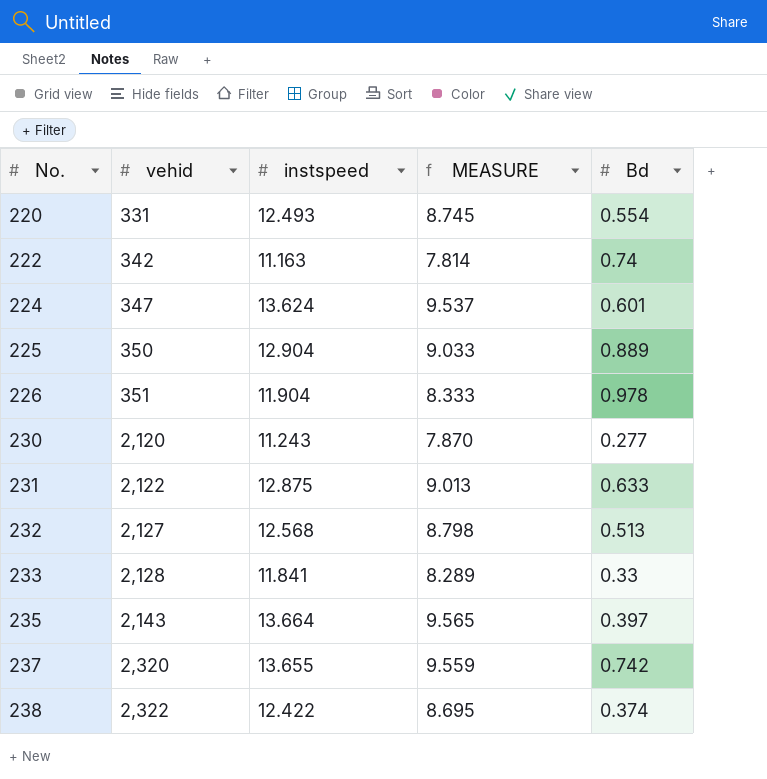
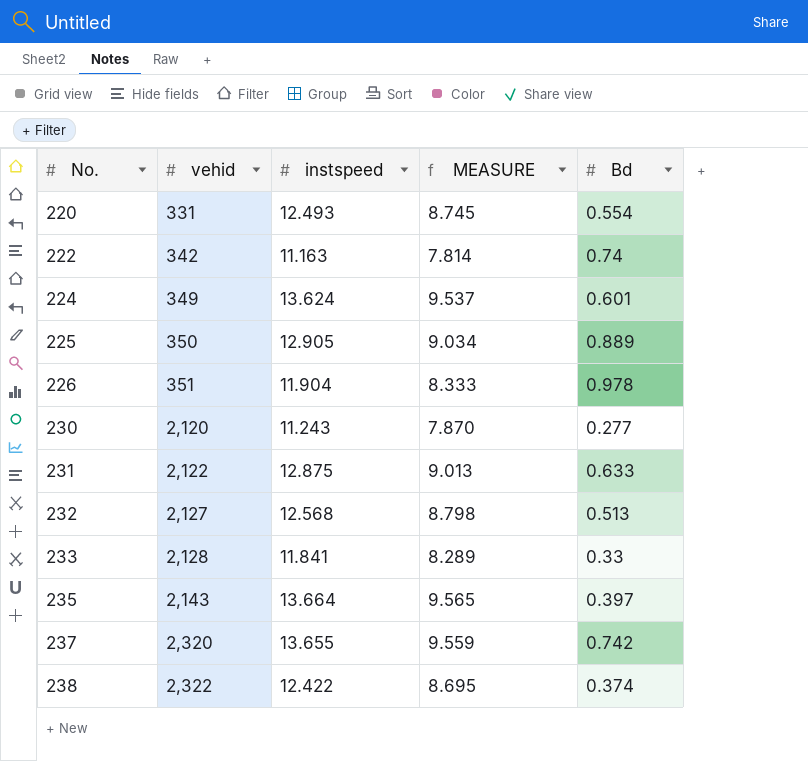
224 | vehid: 347 -> 349
225 | instspeed: 12.904 -> 12.905
225 | MEASURE: 9.033 -> 9.034

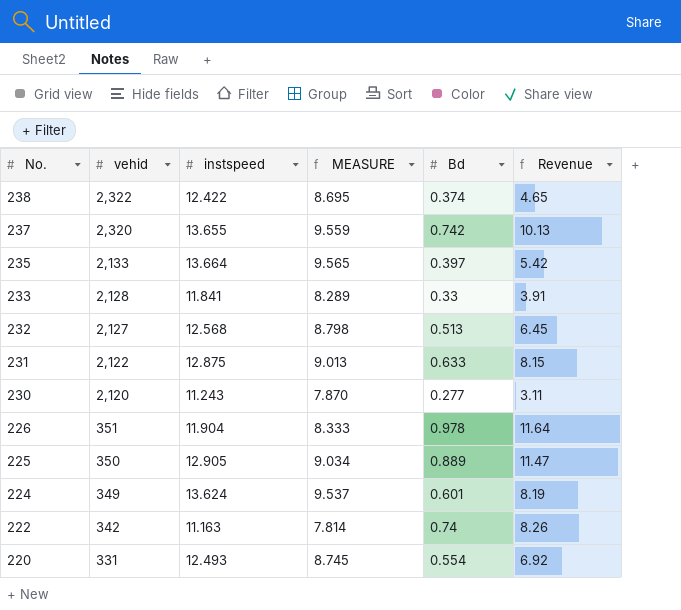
row order: No. ascending -> No. descending
column Revenue | formula: none -> [instspeed] * [Bd]
235 | vehid: 2,143 -> 2,133

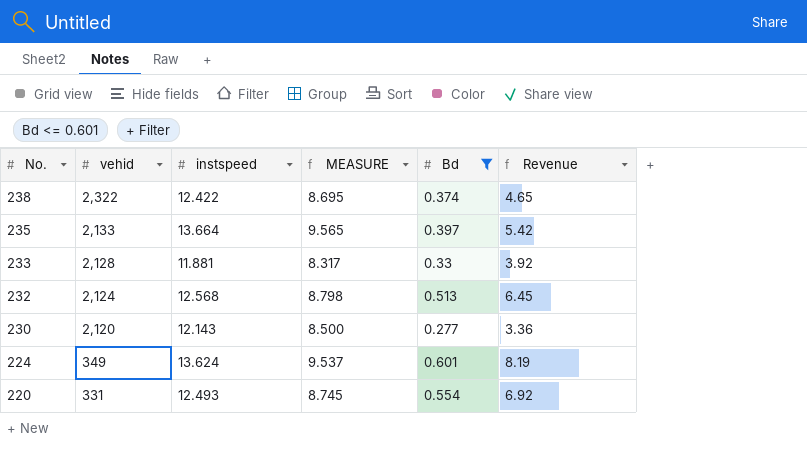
filter: none -> Bd <= 0.601
233 | instspeed: 11.841 -> 11.881
233 | MEASURE: 8.289 -> 8.317
233 | Revenue: 3.91 -> 3.92
232 | vehid: 2,127 -> 2,124
230 | instspeed: 11.243 -> 12.143
230 | MEASURE: 7.870 -> 8.500
230 | Revenue: 3.11 -> 3.36

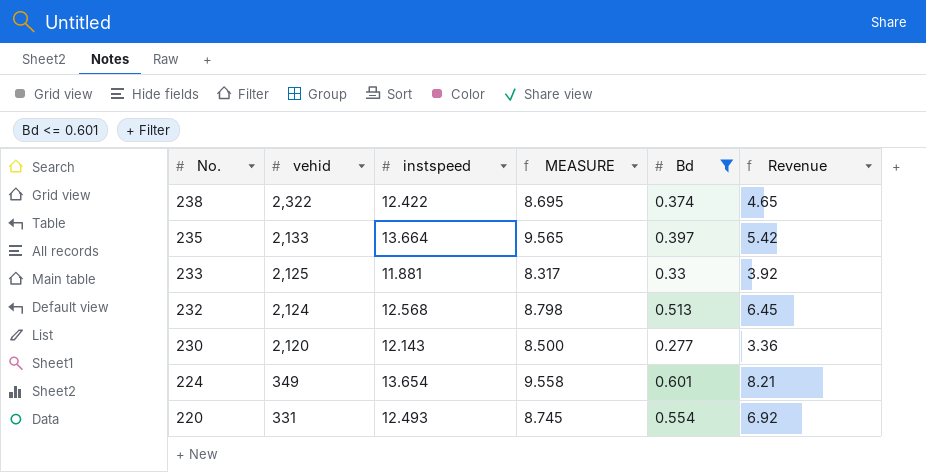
233 | vehid: 2,128 -> 2,125
224 | instspeed: 13.624 -> 13.654
224 | MEASURE: 9.537 -> 9.558
224 | Revenue: 8.19 -> 8.21

